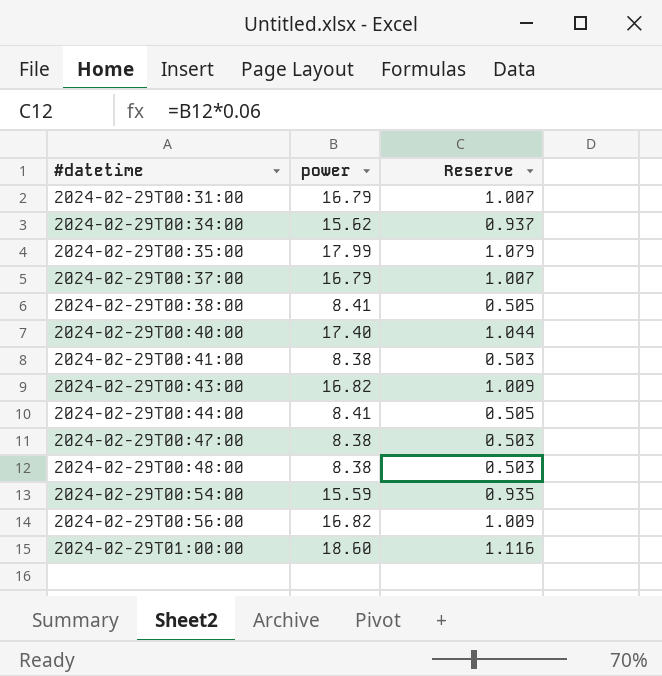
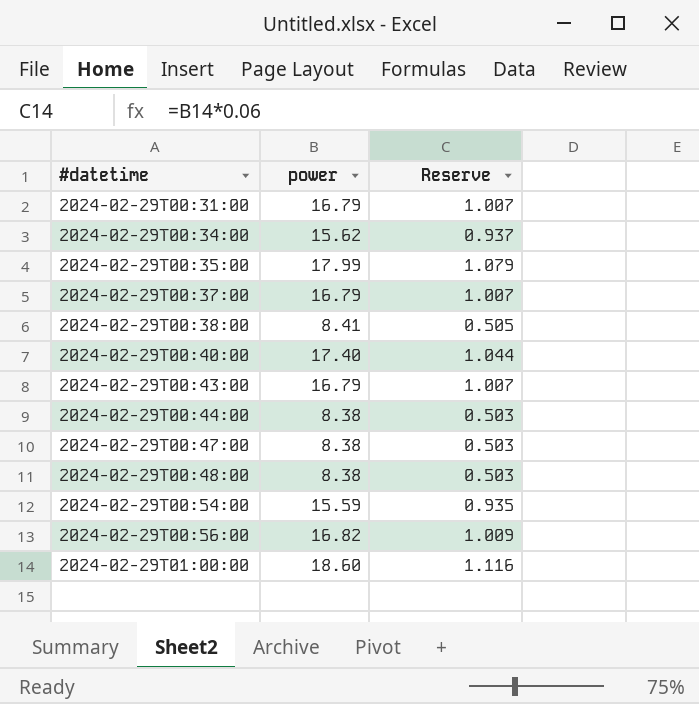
row 2024-02-29T00:41:00: 8.38 | 0.503 -> none
2024-02-29T00:43:00 | power: 16.82 -> 16.79
2024-02-29T00:43:00 | Reserve: 1.009 -> 1.007
2024-02-29T00:44:00 | power: 8.41 -> 8.38
2024-02-29T00:44:00 | Reserve: 0.505 -> 0.503

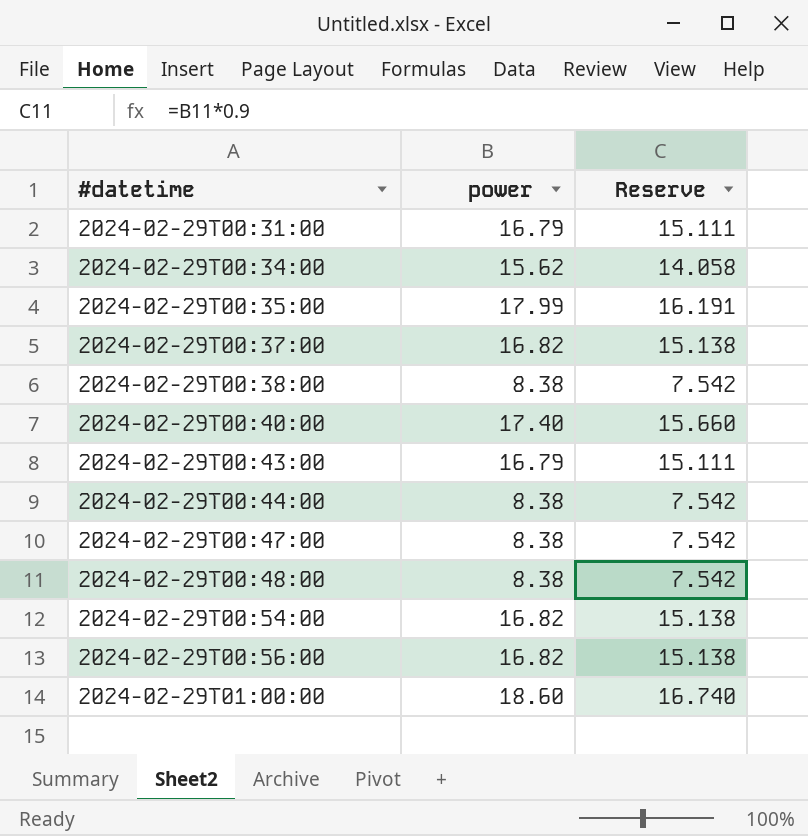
column Reserve | formula: [power] * 0.06 -> [power] * 0.9
2024-02-29T00:37:00 | power: 16.79 -> 16.82
2024-02-29T00:38:00 | power: 8.41 -> 8.38
2024-02-29T00:54:00 | power: 15.59 -> 16.82

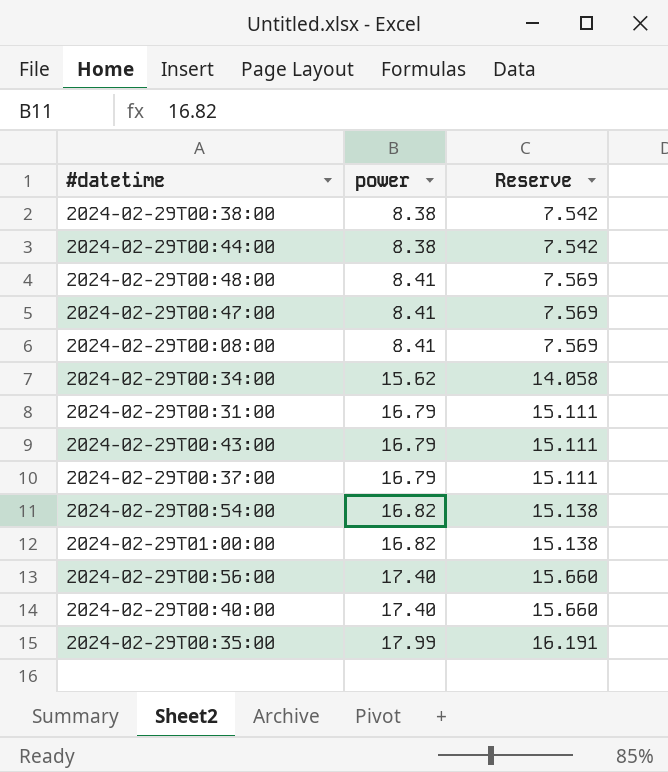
row order: #datetime ascending -> power ascending
2024-02-29T00:48:00 | power: 8.38 -> 8.41
2024-02-29T00:48:00 | Reserve: 7.542 -> 7.569
2024-02-29T00:47:00 | power: 8.38 -> 8.41
2024-02-29T00:47:00 | Reserve: 7.542 -> 7.569
row 2024-02-29T00:08:00: none -> 8.41 | 7.569
2024-02-29T00:37:00 | power: 16.82 -> 16.79
2024-02-29T00:37:00 | Reserve: 15.138 -> 15.111
2024-02-29T01:00:00 | power: 18.60 -> 16.82
2024-02-29T01:00:00 | Reserve: 16.740 -> 15.138
2024-02-29T00:56:00 | power: 16.82 -> 17.40
2024-02-29T00:56:00 | Reserve: 15.138 -> 15.660

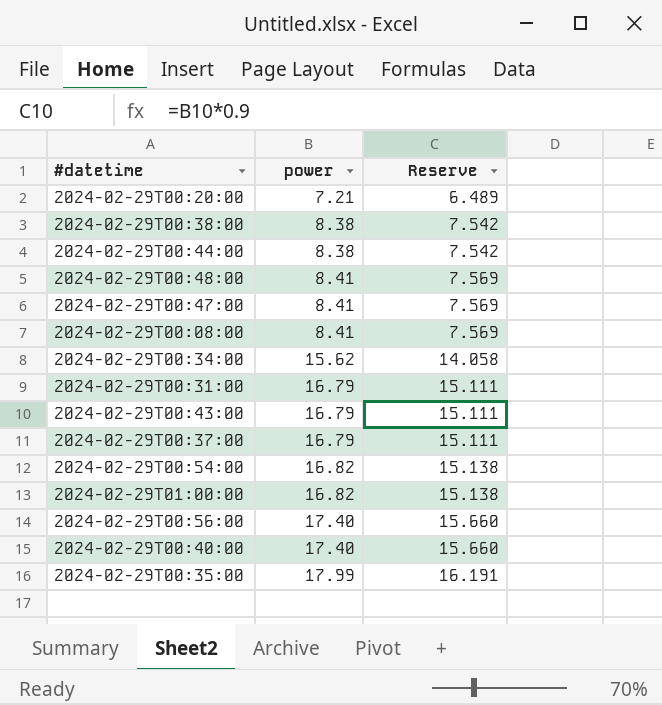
row 2024-02-29T00:20:00: none -> 7.21 | 6.489

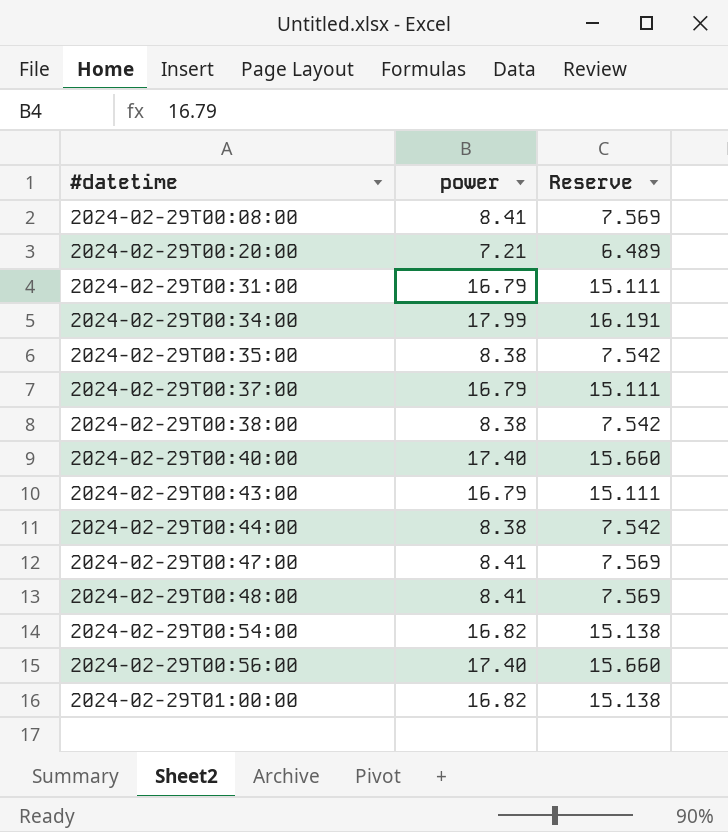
row order: power ascending -> #datetime ascending
2024-02-29T00:34:00 | power: 15.62 -> 17.99
2024-02-29T00:34:00 | Reserve: 14.058 -> 16.191
2024-02-29T00:35:00 | power: 17.99 -> 8.38
2024-02-29T00:35:00 | Reserve: 16.191 -> 7.542

